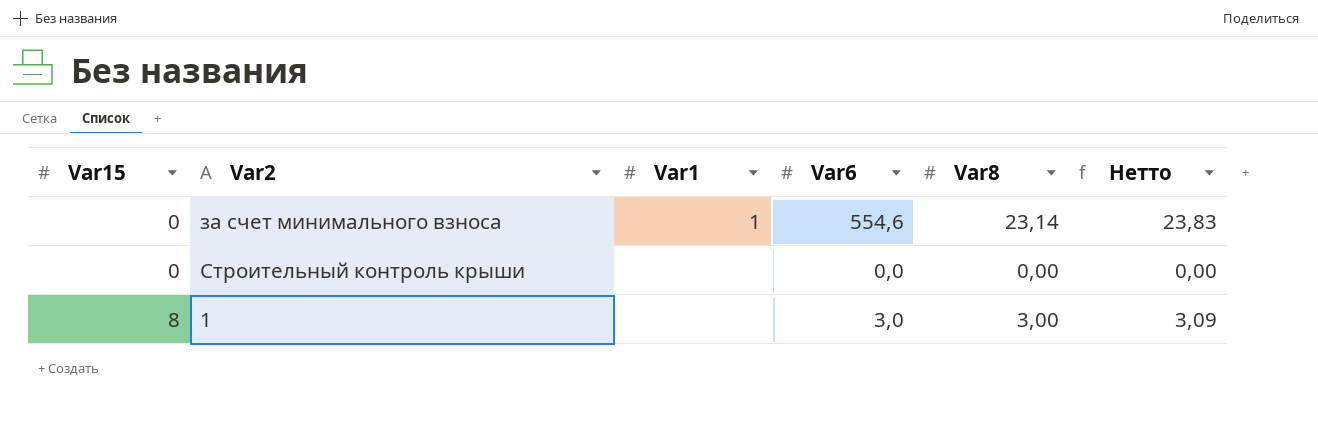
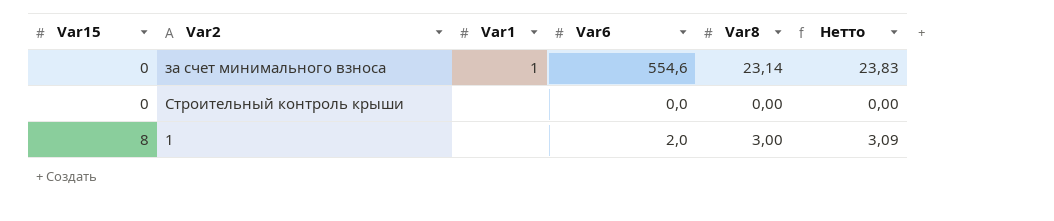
1 | Var6: 3,0 -> 2,0

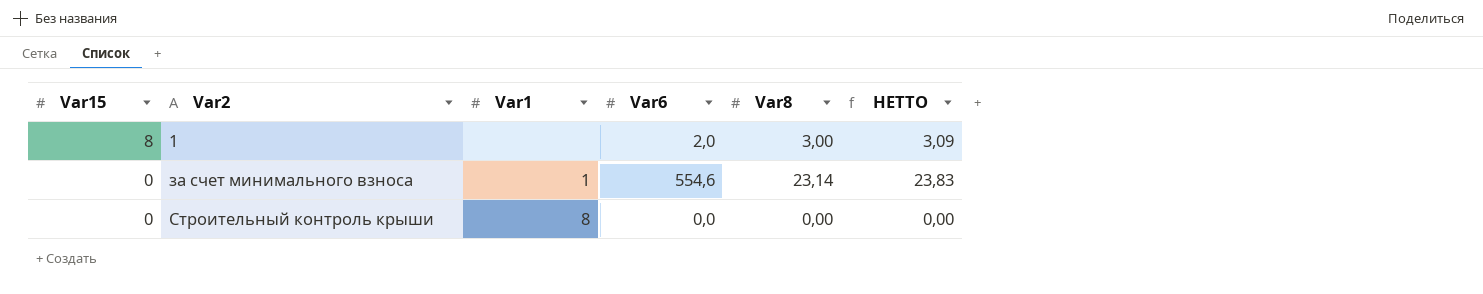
row order: Var15 ascending -> Var15 descending
column name: Нетто -> НЕТТО
Строительный контроль крыши | Var1: none -> 8

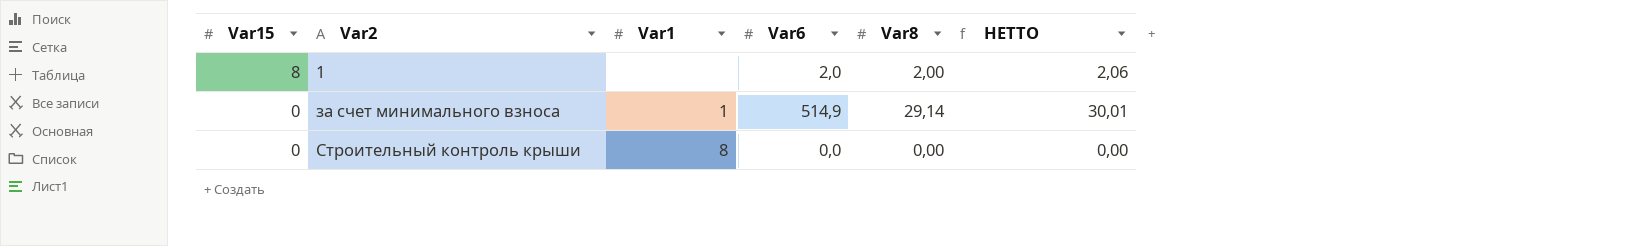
1 | Var8: 3,00 -> 2,00
1 | НЕТТО: 3,09 -> 2,06
за счет минимального взноса | Var6: 554,6 -> 514,9
за счет минимального взноса | Var8: 23,14 -> 29,14
за счет минимального взноса | НЕТТО: 23,83 -> 30,01

